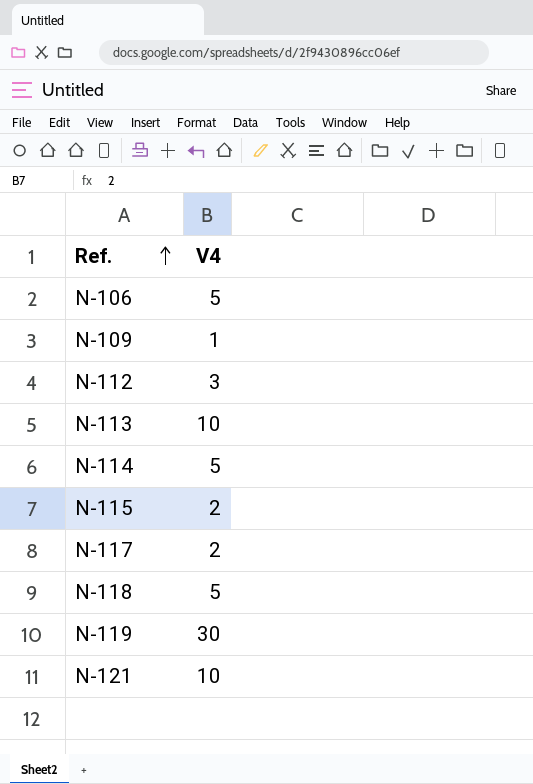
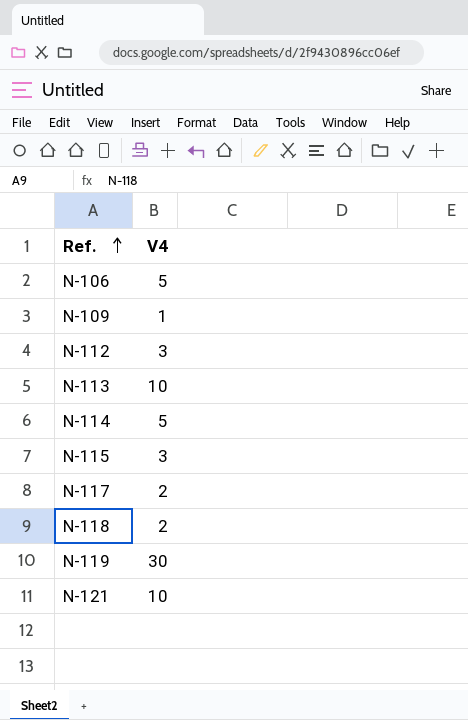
N-115 | V4: 2 -> 3
N-118 | V4: 5 -> 2

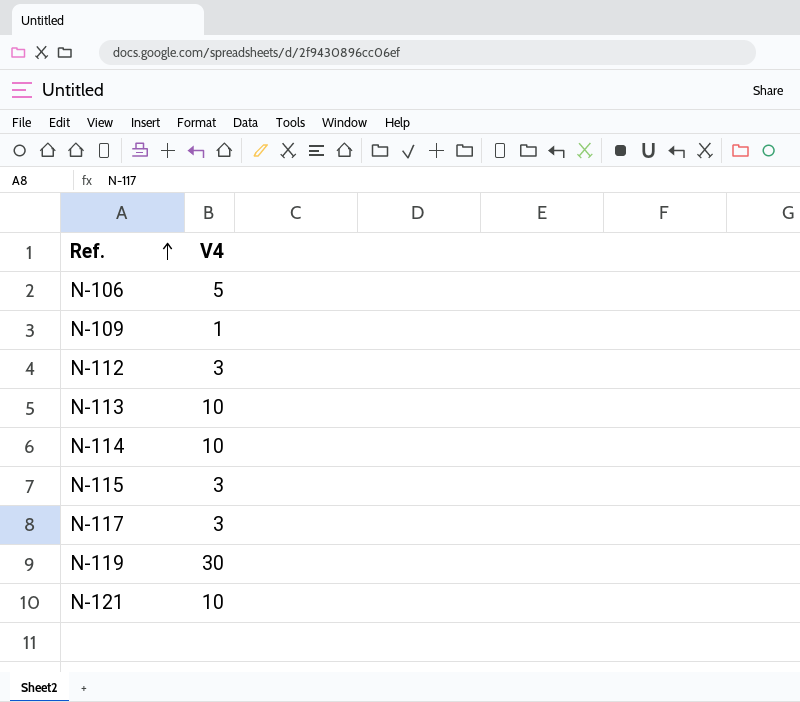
row N-118: 2 -> none
N-114 | V4: 5 -> 10
N-117 | V4: 2 -> 3

